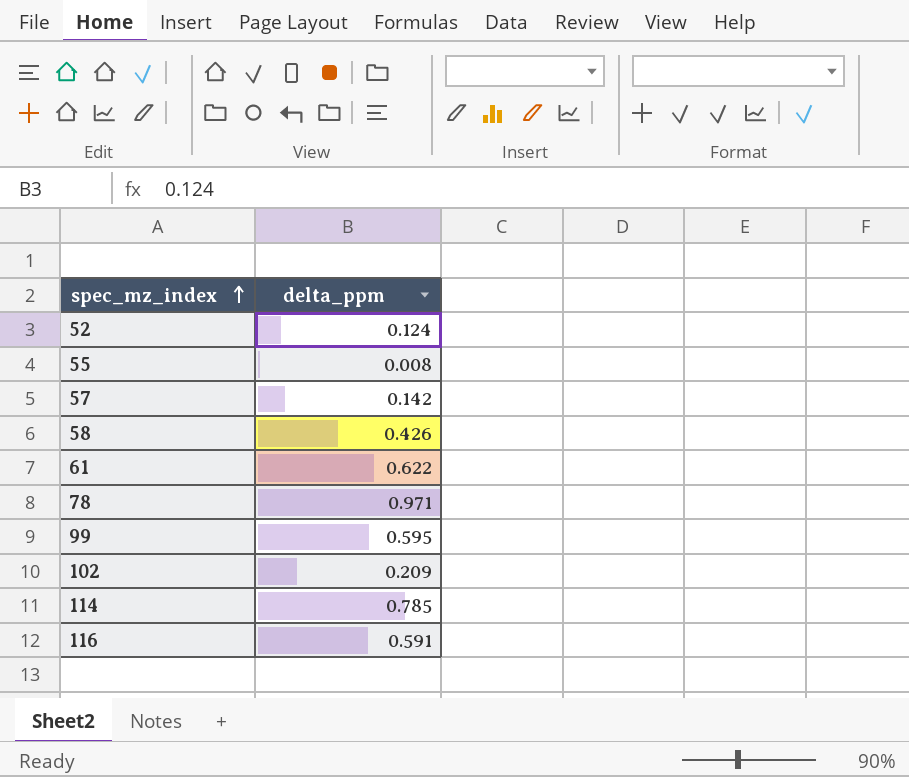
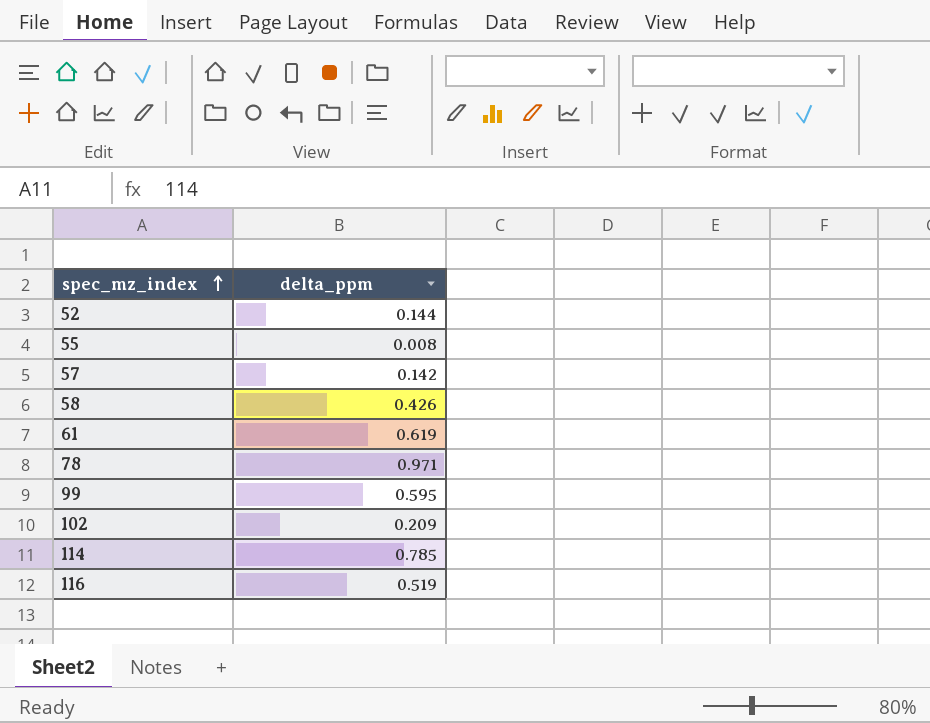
52 | delta_ppm: 0.124 -> 0.144
61 | delta_ppm: 0.622 -> 0.619
116 | delta_ppm: 0.591 -> 0.519

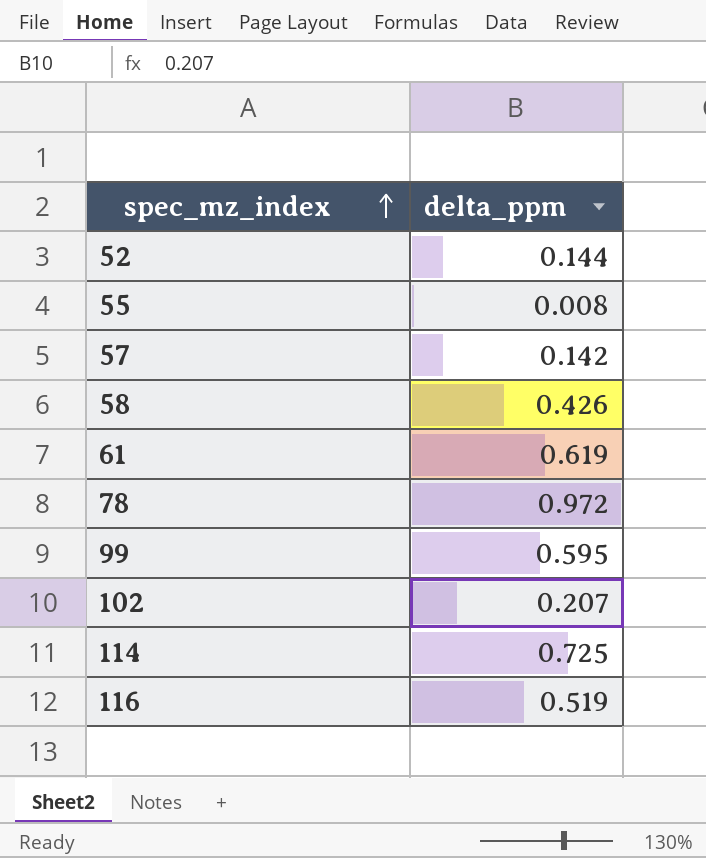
78 | delta_ppm: 0.971 -> 0.972
102 | delta_ppm: 0.209 -> 0.207
114 | delta_ppm: 0.785 -> 0.725

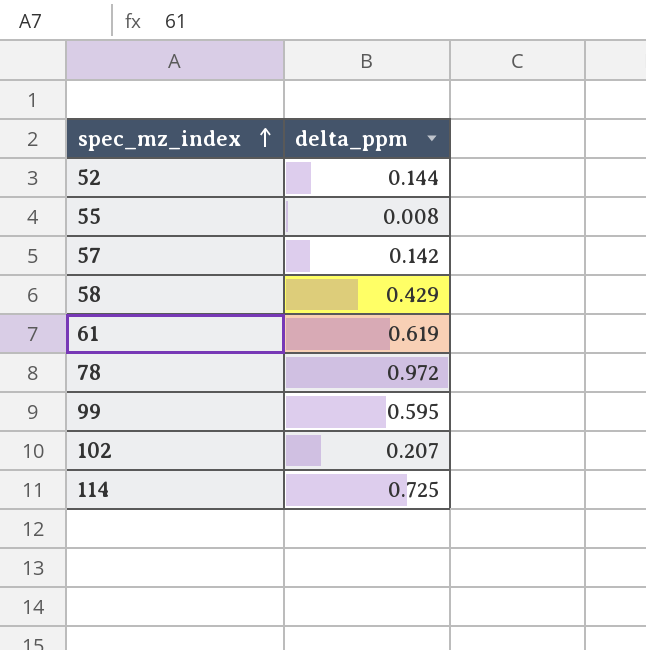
row 116: 0.519 -> none
58 | delta_ppm: 0.426 -> 0.429

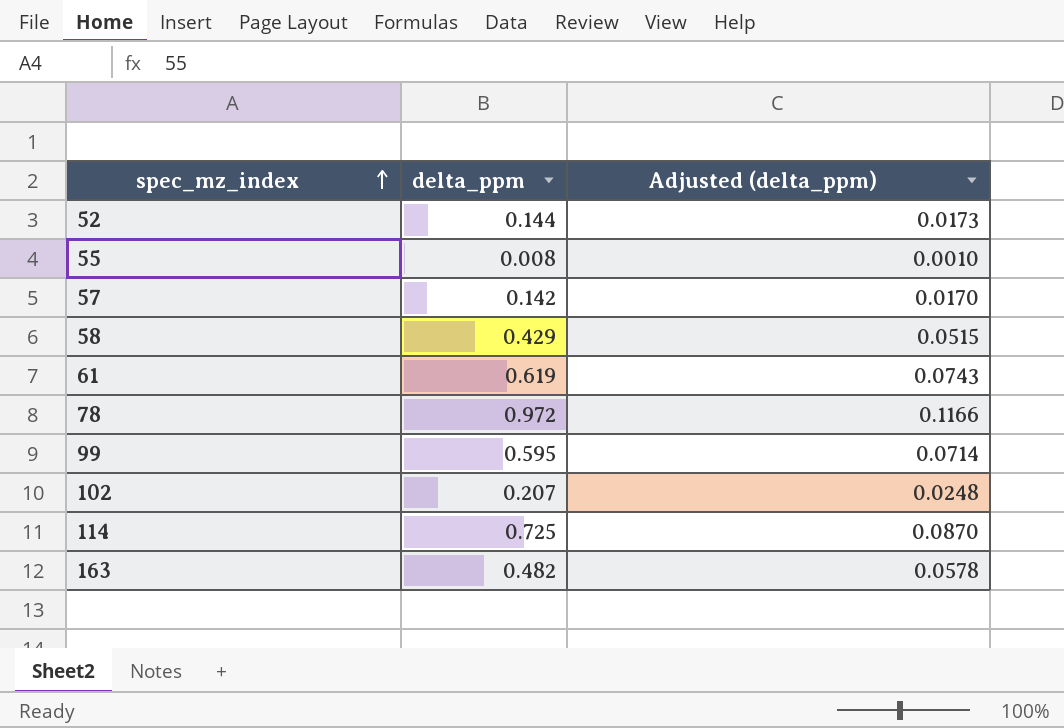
column Adjusted (delta_ppm) | formula: none -> [delta_ppm] * 0.12
row 163: none -> 0.482 | 0.0578

